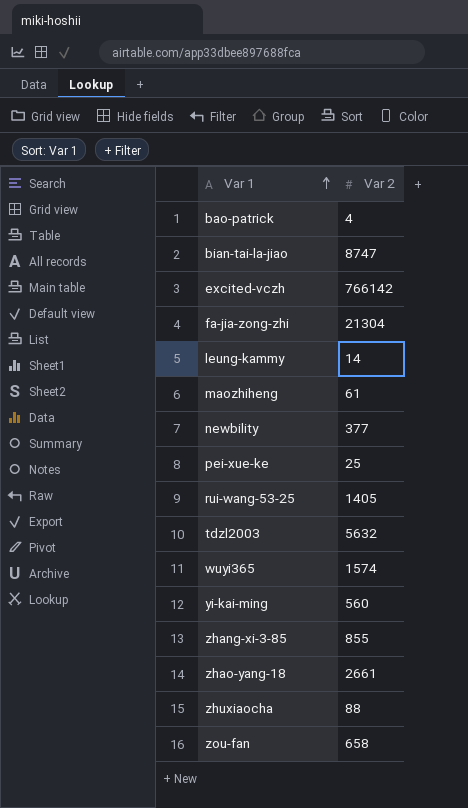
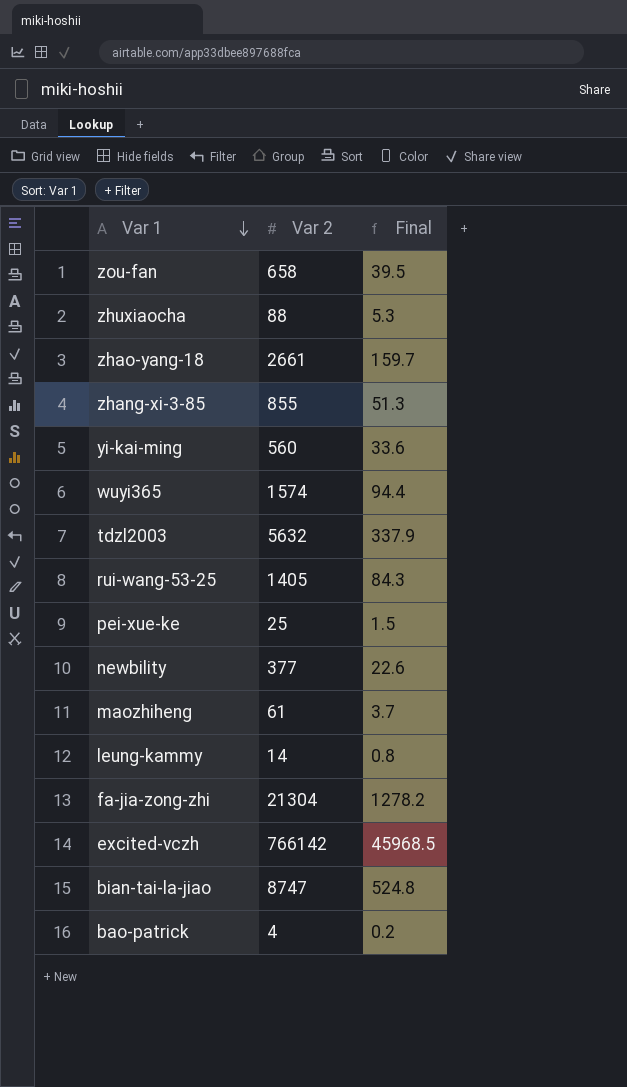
row order: Var 1 ascending -> Var 1 descending
column Final | formula: none -> [Var 2] * 0.06

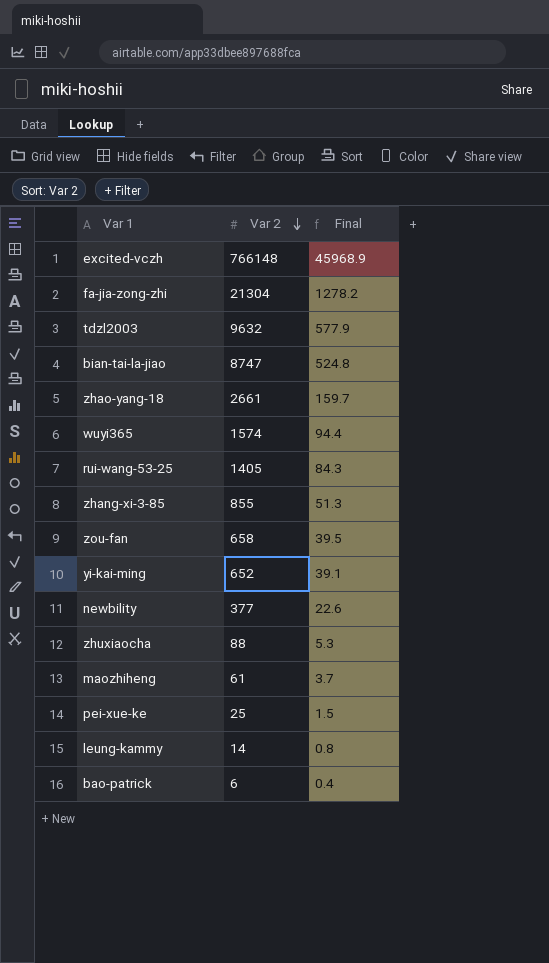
row order: Var 1 descending -> Var 2 descending
excited-vczh | Var 2: 766142 -> 766148
excited-vczh | Final: 45968.5 -> 45968.9
tdzl2003 | Var 2: 5632 -> 9632
tdzl2003 | Final: 337.9 -> 577.9
yi-kai-ming | Var 2: 560 -> 652
yi-kai-ming | Final: 33.6 -> 39.1
bao-patrick | Var 2: 4 -> 6
bao-patrick | Final: 0.2 -> 0.4

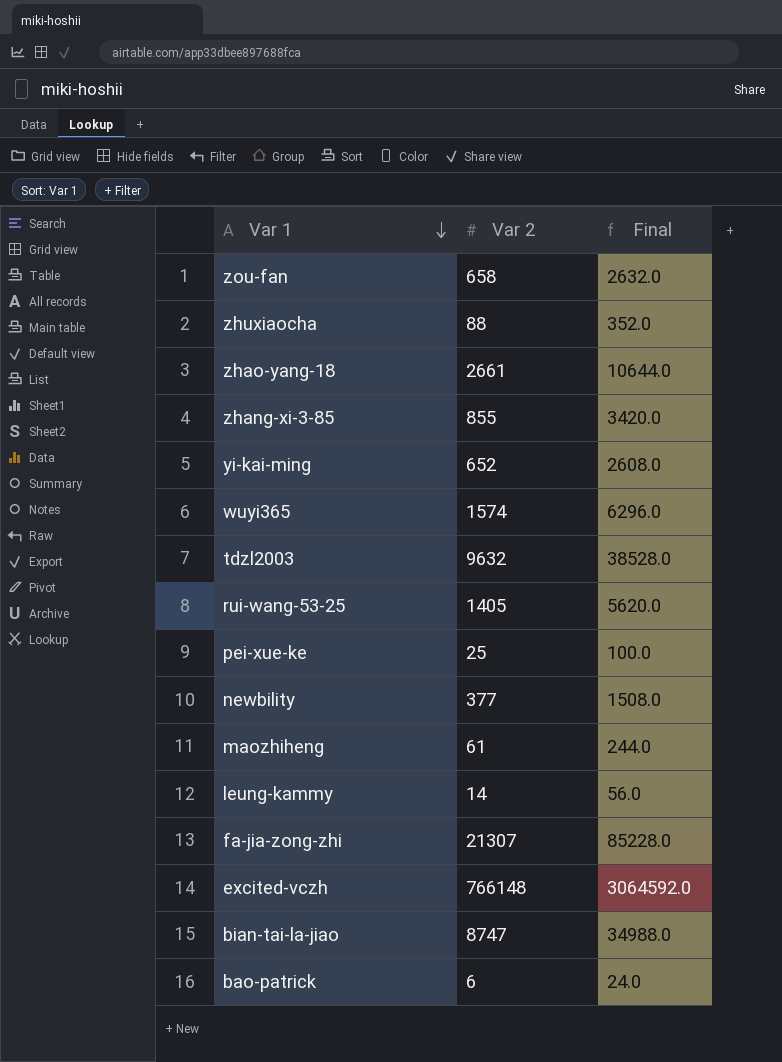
row order: Var 2 descending -> Var 1 descending
column Final | formula: [Var 2] * 0.06 -> [Var 2] * 4
fa-jia-zong-zhi | Var 2: 21304 -> 21307

